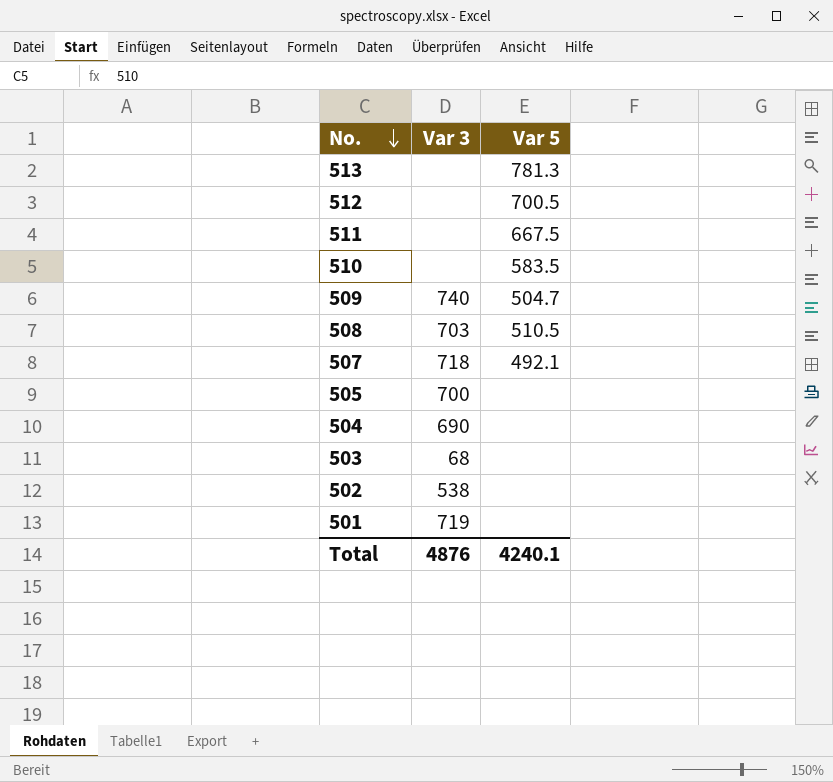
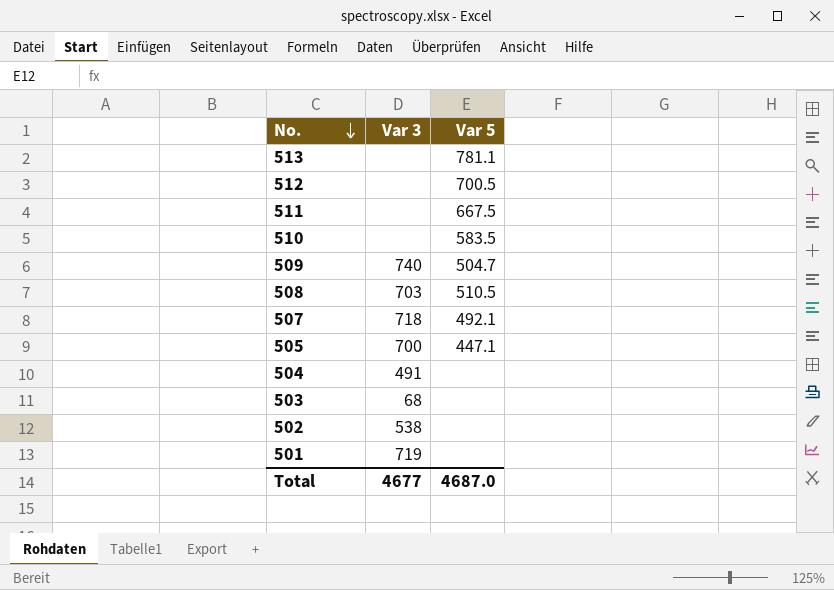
513 | Var 5: 781.3 -> 781.1
505 | Var 5: none -> 447.1
504 | Var 3: 690 -> 491
Total | Var 3: 4876 -> 4677
Total | Var 5: 4240.1 -> 4687.0

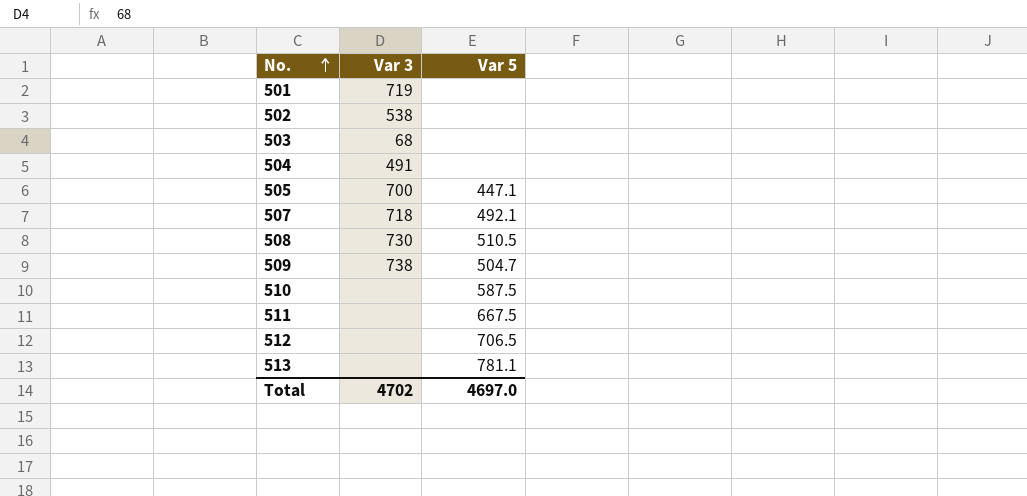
row order: No. descending -> No. ascending
508 | Var 3: 703 -> 730
509 | Var 3: 740 -> 738
510 | Var 5: 583.5 -> 587.5
512 | Var 5: 700.5 -> 706.5
Total | Var 3: 4677 -> 4702
Total | Var 5: 4687.0 -> 4697.0

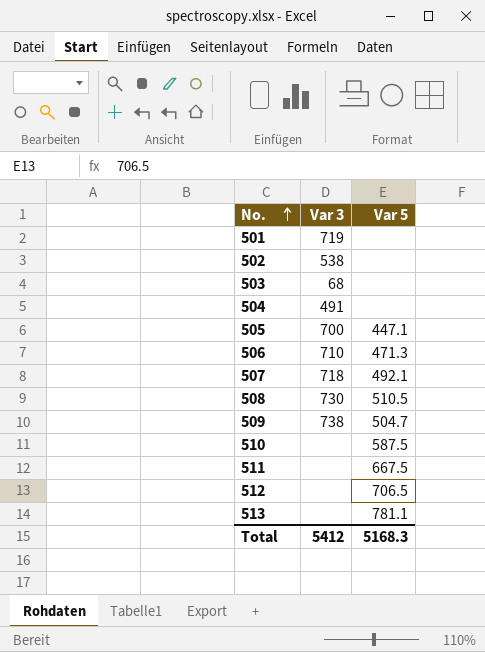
row 506: none -> 710 | 471.3
Total | Var 3: 4702 -> 5412
Total | Var 5: 4697.0 -> 5168.3

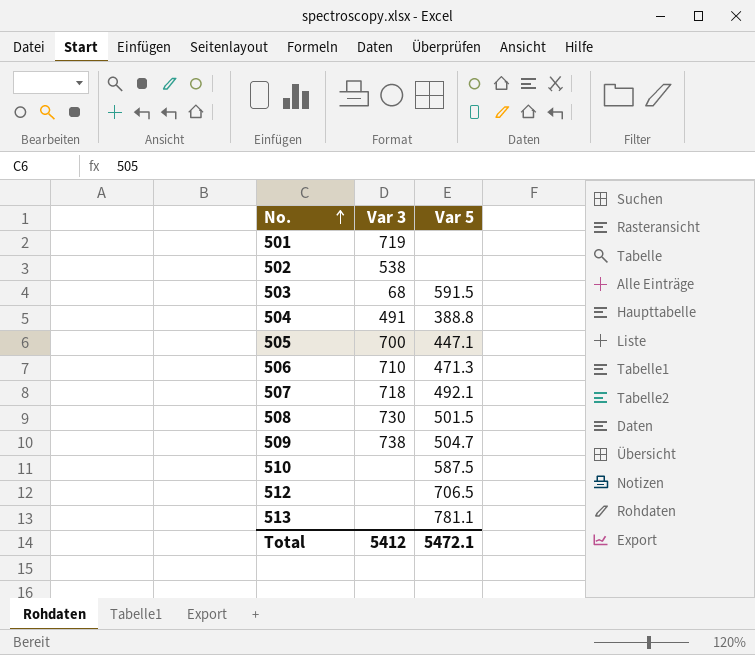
row 511: none | 667.5 -> none
503 | Var 5: none -> 591.5
504 | Var 5: none -> 388.8
508 | Var 5: 510.5 -> 501.5
Total | Var 5: 5168.3 -> 5472.1

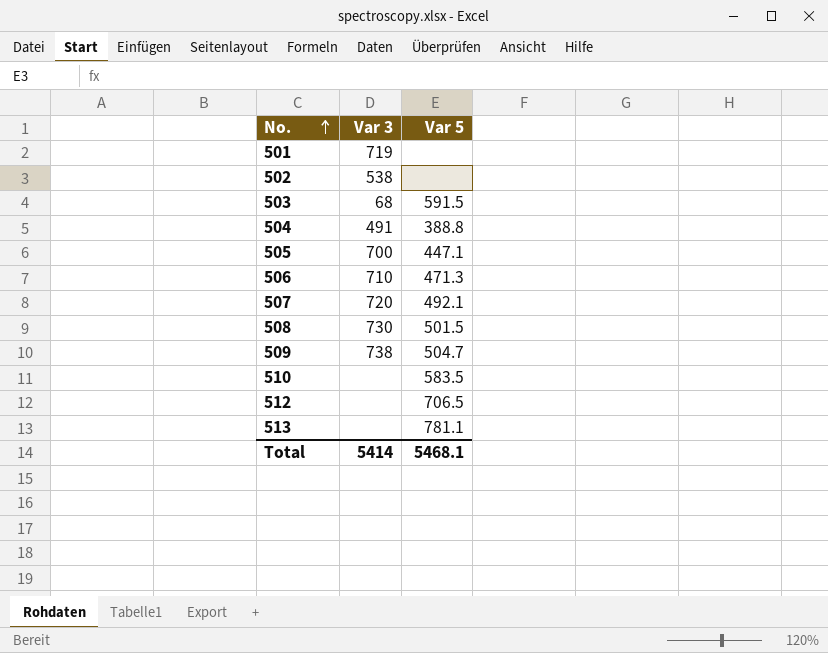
507 | Var 3: 718 -> 720
510 | Var 5: 587.5 -> 583.5
Total | Var 3: 5412 -> 5414
Total | Var 5: 5472.1 -> 5468.1

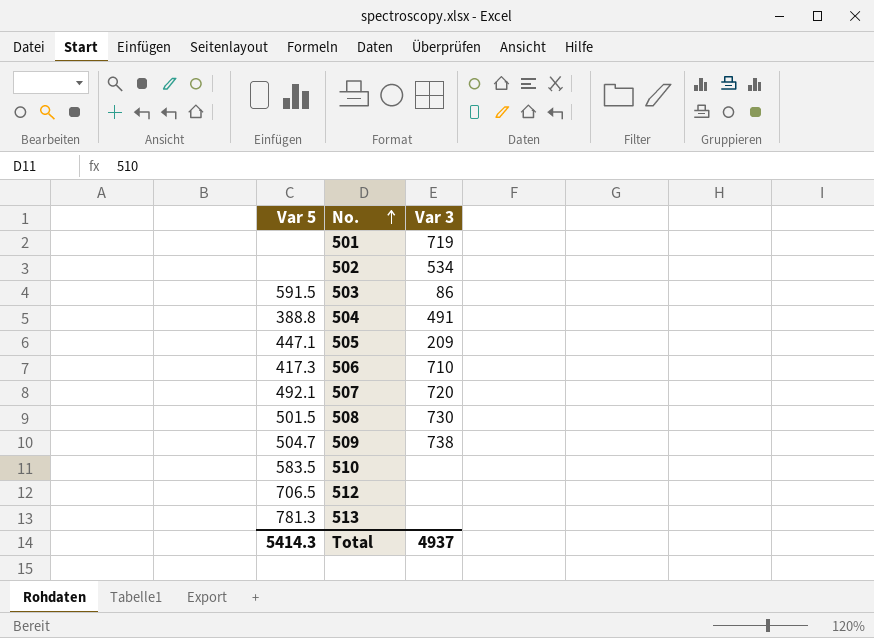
column Var 5 | position: 3 -> 1
502 | Var 3: 538 -> 534
503 | Var 3: 68 -> 86
505 | Var 3: 700 -> 209
506 | Var 5: 471.3 -> 417.3
513 | Var 5: 781.1 -> 781.3
Total | Var 5: 5468.1 -> 5414.3
Total | Var 3: 5414 -> 4937

